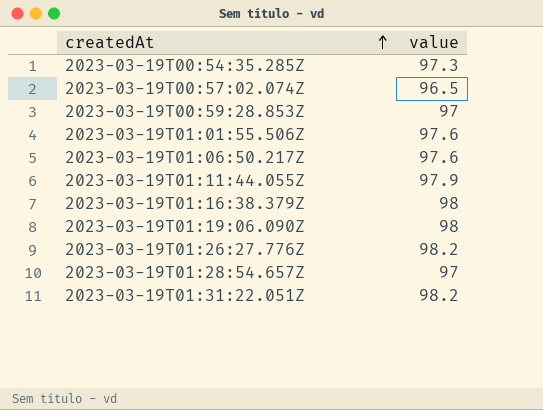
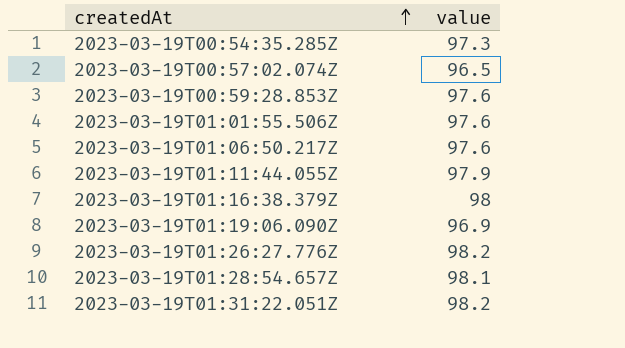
2023-03-19T00:59:28.853Z | value: 97 -> 97.6
2023-03-19T01:19:06.090Z | value: 98 -> 96.9
2023-03-19T01:28:54.657Z | value: 97 -> 98.1

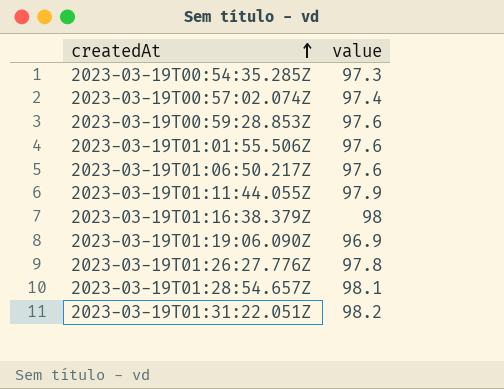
2023-03-19T00:57:02.074Z | value: 96.5 -> 97.4
2023-03-19T01:26:27.776Z | value: 98.2 -> 97.8

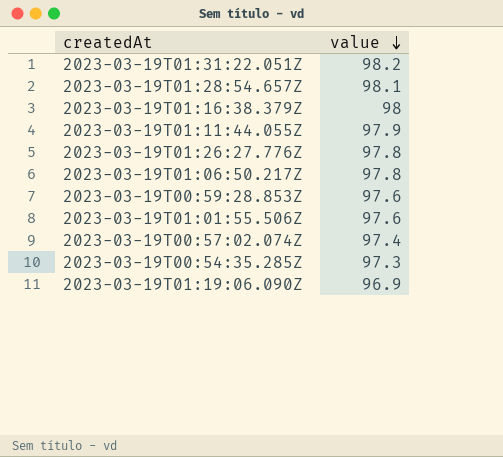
row order: createdAt ascending -> value descending
2023-03-19T01:06:50.217Z | value: 97.6 -> 97.8

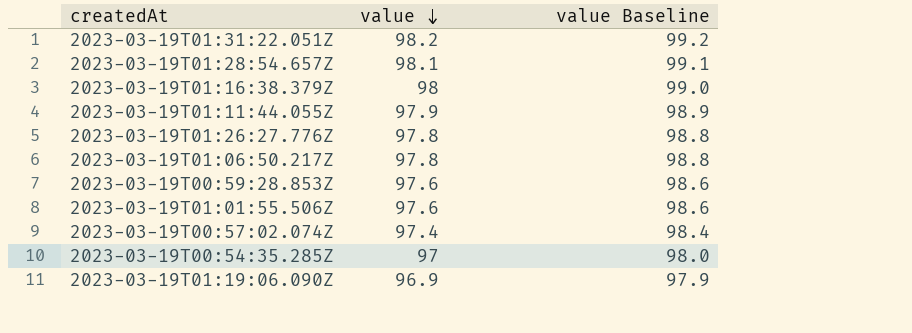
column value Baseline | formula: none -> [value] + 1
2023-03-19T00:54:35.285Z | value: 97.3 -> 97

